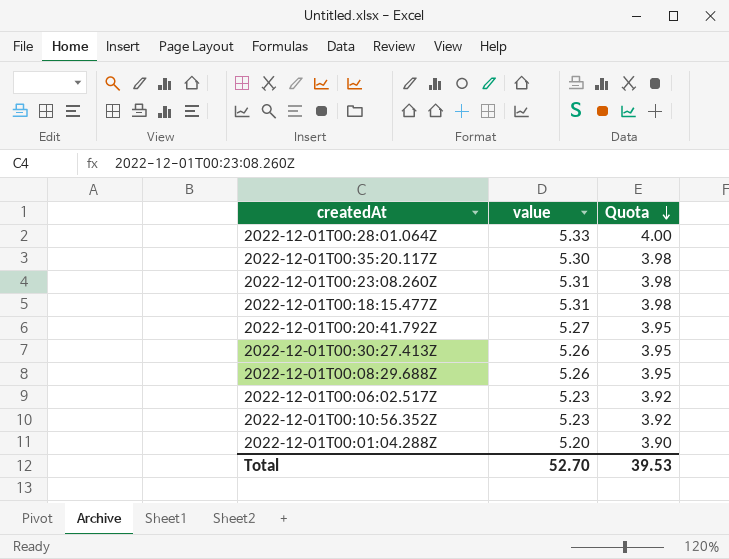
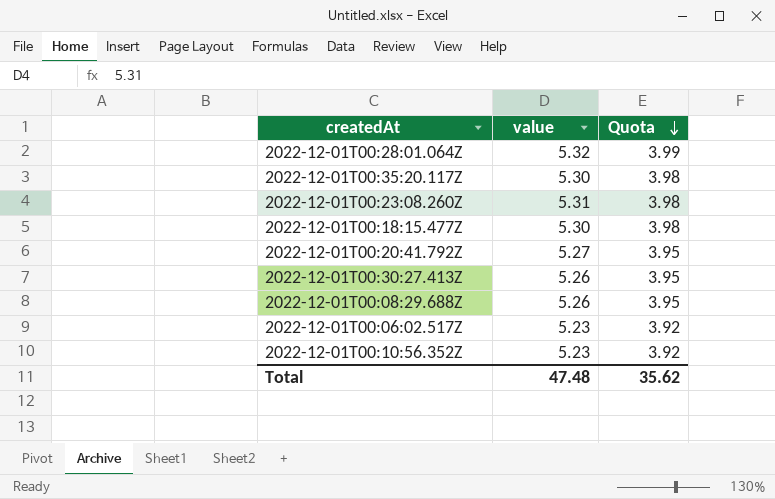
row 2022-12-01T00:01:04.288Z: 5.20 | 3.90 -> none
2022-12-01T00:28:01.064Z | value: 5.33 -> 5.32
2022-12-01T00:28:01.064Z | Quota: 4.00 -> 3.99
2022-12-01T00:18:15.477Z | value: 5.31 -> 5.30
Total | value: 52.70 -> 47.48
Total | Quota: 39.53 -> 35.62

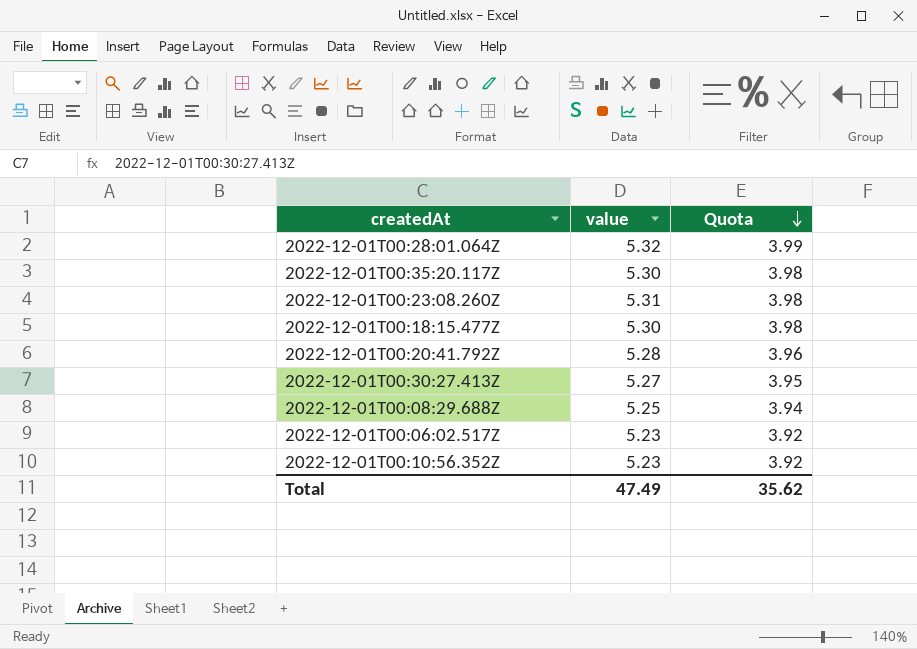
2022-12-01T00:20:41.792Z | value: 5.27 -> 5.28
2022-12-01T00:20:41.792Z | Quota: 3.95 -> 3.96
2022-12-01T00:30:27.413Z | value: 5.26 -> 5.27
2022-12-01T00:08:29.688Z | value: 5.26 -> 5.25
2022-12-01T00:08:29.688Z | Quota: 3.95 -> 3.94
Total | value: 47.48 -> 47.49

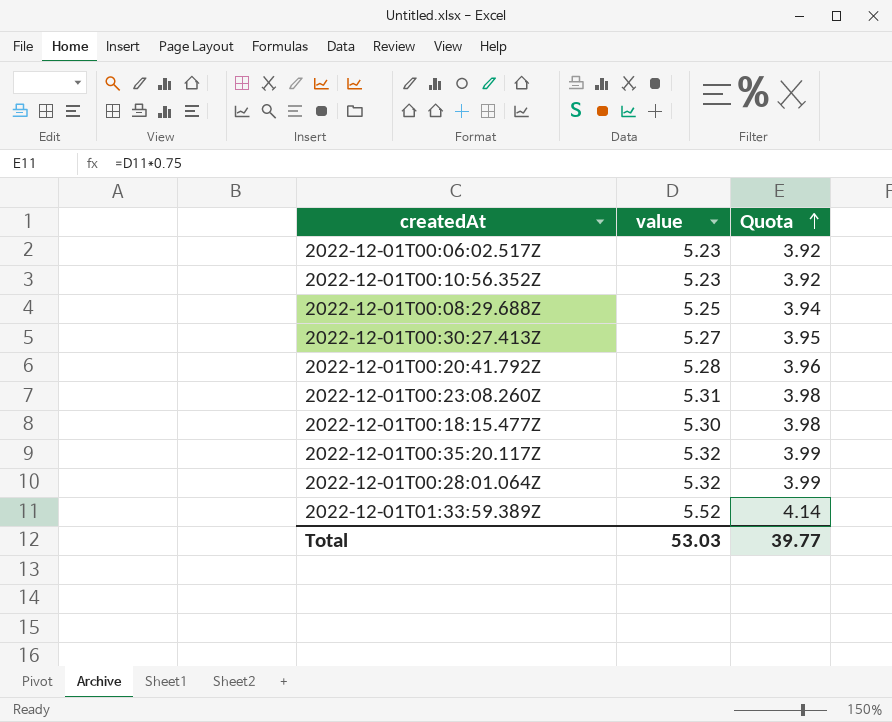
row order: Quota descending -> Quota ascending
2022-12-01T00:35:20.117Z | value: 5.30 -> 5.32
2022-12-01T00:35:20.117Z | Quota: 3.98 -> 3.99
row 2022-12-01T01:33:59.389Z: none -> 5.52 | 4.14
Total | value: 47.49 -> 53.03
Total | Quota: 35.62 -> 39.77

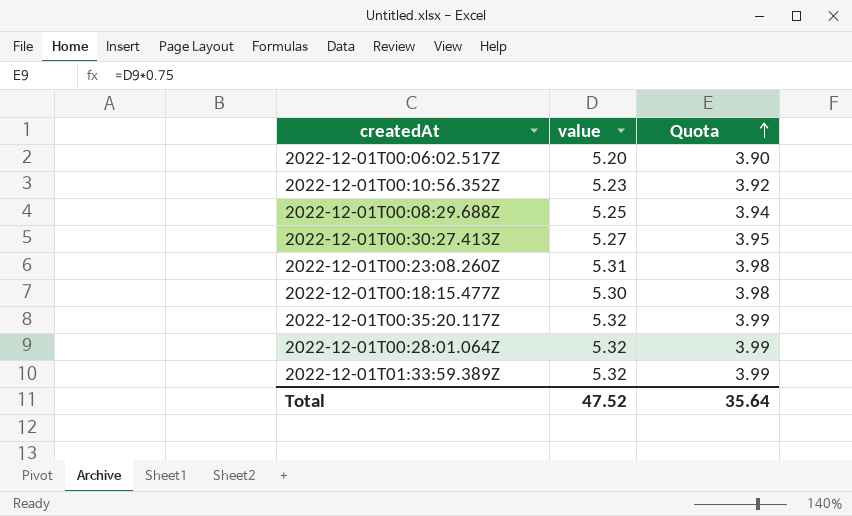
row 2022-12-01T00:20:41.792Z: 5.28 | 3.96 -> none
2022-12-01T00:06:02.517Z | value: 5.23 -> 5.20
2022-12-01T00:06:02.517Z | Quota: 3.92 -> 3.90
2022-12-01T01:33:59.389Z | value: 5.52 -> 5.32
2022-12-01T01:33:59.389Z | Quota: 4.14 -> 3.99
Total | value: 53.03 -> 47.52
Total | Quota: 39.77 -> 35.64

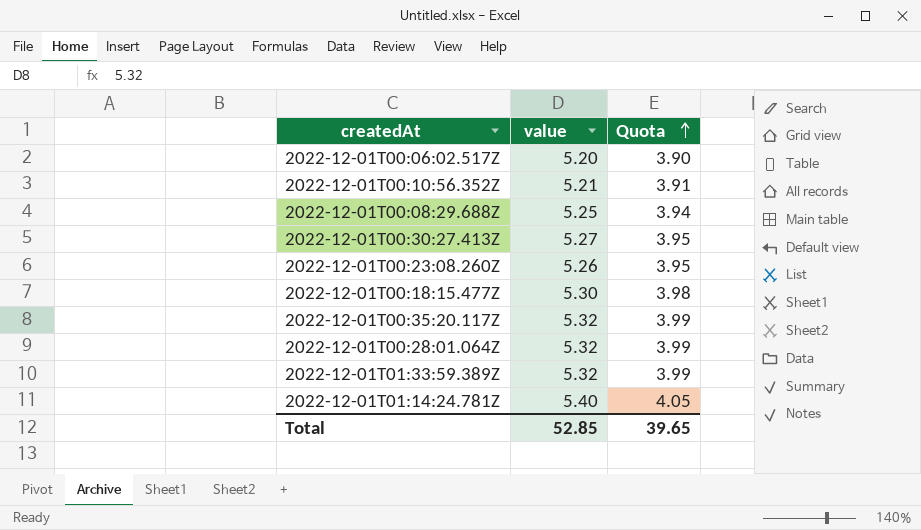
2022-12-01T00:10:56.352Z | value: 5.23 -> 5.21
2022-12-01T00:10:56.352Z | Quota: 3.92 -> 3.91
2022-12-01T00:23:08.260Z | value: 5.31 -> 5.26
2022-12-01T00:23:08.260Z | Quota: 3.98 -> 3.95
row 2022-12-01T01:14:24.781Z: none -> 5.40 | 4.05
Total | value: 47.52 -> 52.85
Total | Quota: 35.64 -> 39.65

